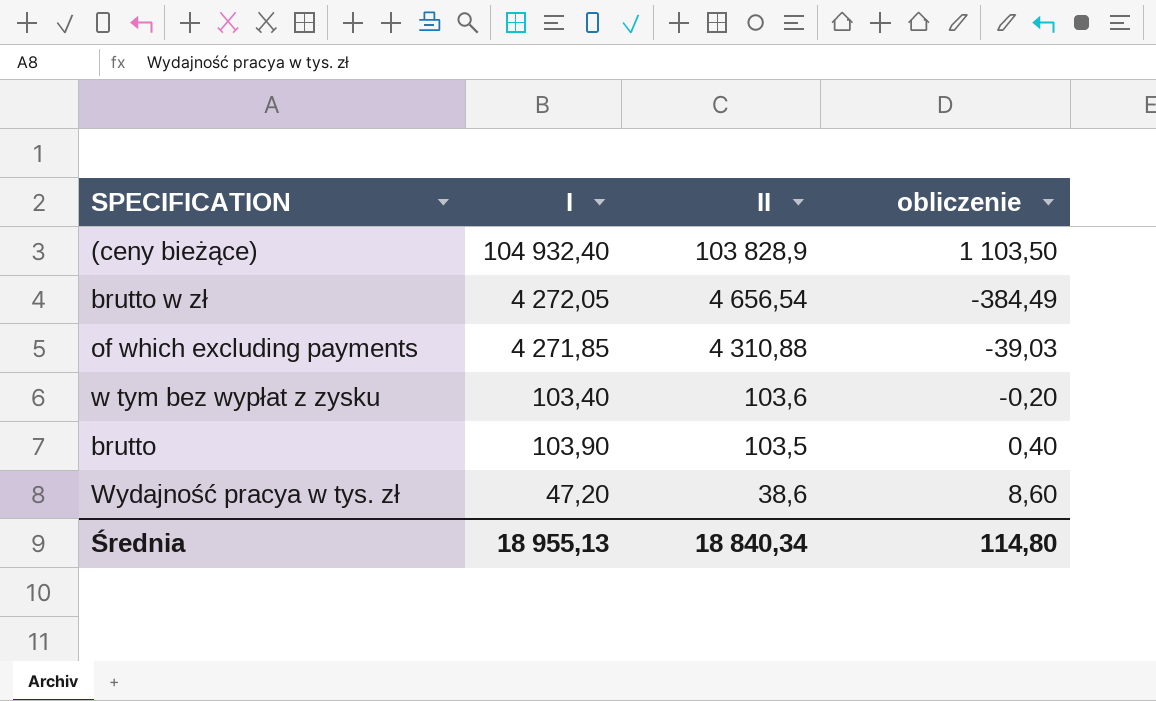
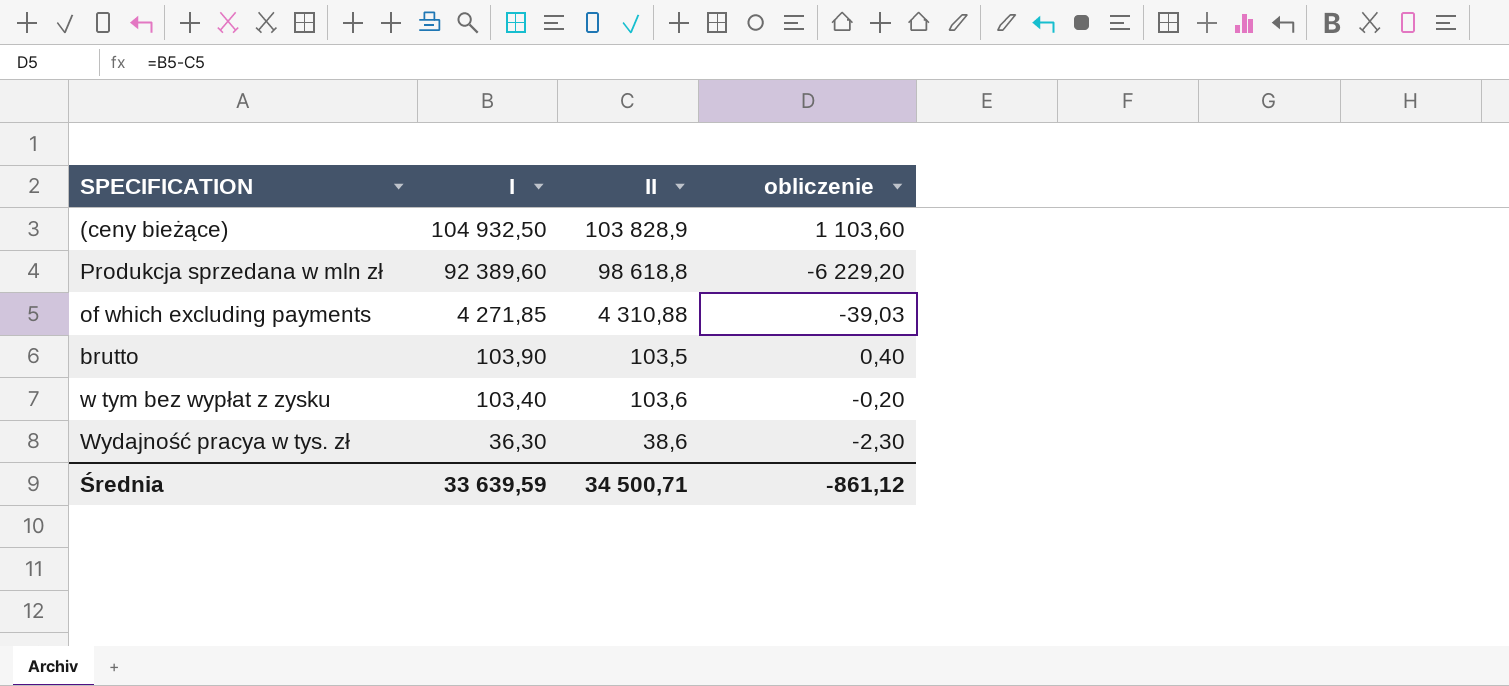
row order: II descending -> I descending
row brutto w zł: 4 272,05 | 4 656,54 | -384,49 -> none
(ceny bieżące) | I: 104 932,40 -> 104 932,50
(ceny bieżące) | obliczenie: 1 103,50 -> 1 103,60
row Produkcja sprzedana w mln zł: none -> 92 389,60 | 98 618,8 | -6 229,20
Wydajność pracya w tys. zł | I: 47,20 -> 36,30
Wydajność pracya w tys. zł | obliczenie: 8,60 -> -2,30
Średnia | I: 18 955,13 -> 33 639,59
Średnia | II: 18 840,34 -> 34 500,71
Średnia | obliczenie: 114,80 -> -861,12

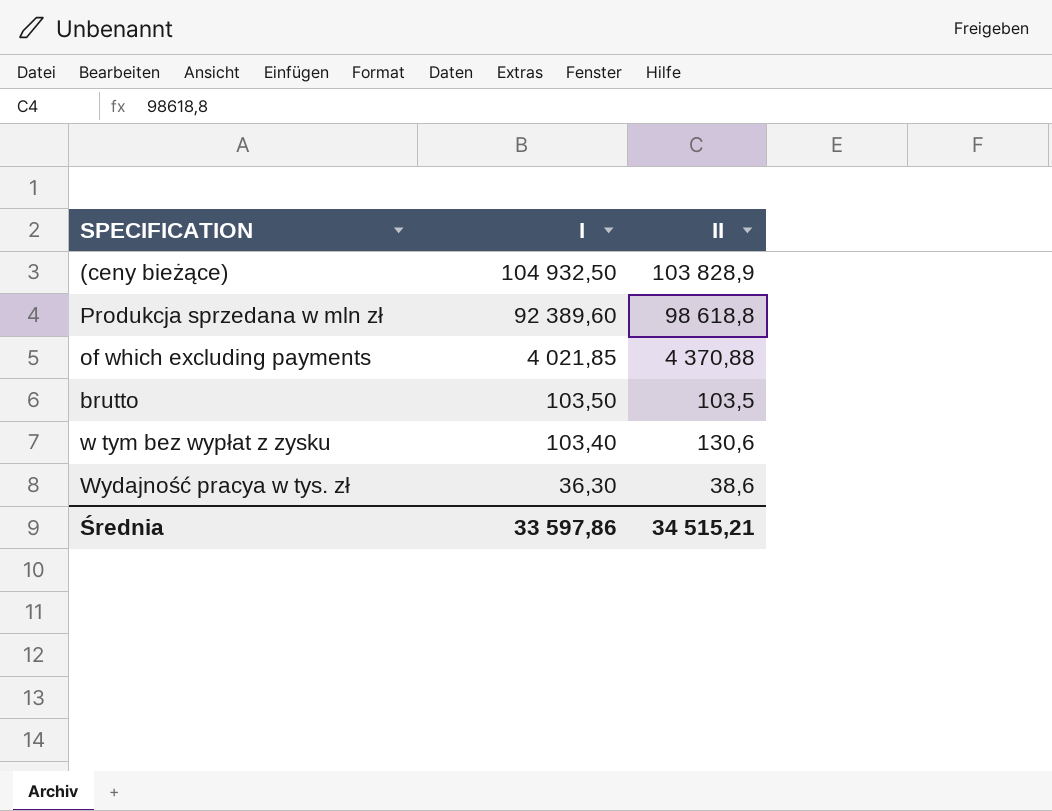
column obliczenie | formula: [I] - [II] -> none
of which excluding payments | I: 4 271,85 -> 4 021,85
of which excluding payments | II: 4 310,88 -> 4 370,88
brutto | I: 103,90 -> 103,50
w tym bez wypłat z zysku | II: 103,6 -> 130,6
Średnia | I: 33 639,59 -> 33 597,86
Średnia | II: 34 500,71 -> 34 515,21

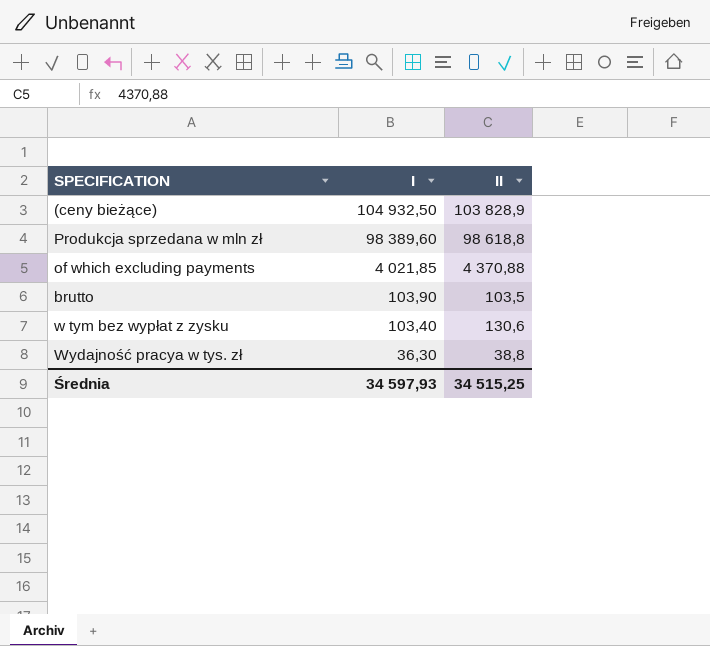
Produkcja sprzedana w mln zł | I: 92 389,60 -> 98 389,60
brutto | I: 103,50 -> 103,90
Wydajność pracya w tys. zł | II: 38,6 -> 38,8
Średnia | I: 33 597,86 -> 34 597,93
Średnia | II: 34 515,21 -> 34 515,25

